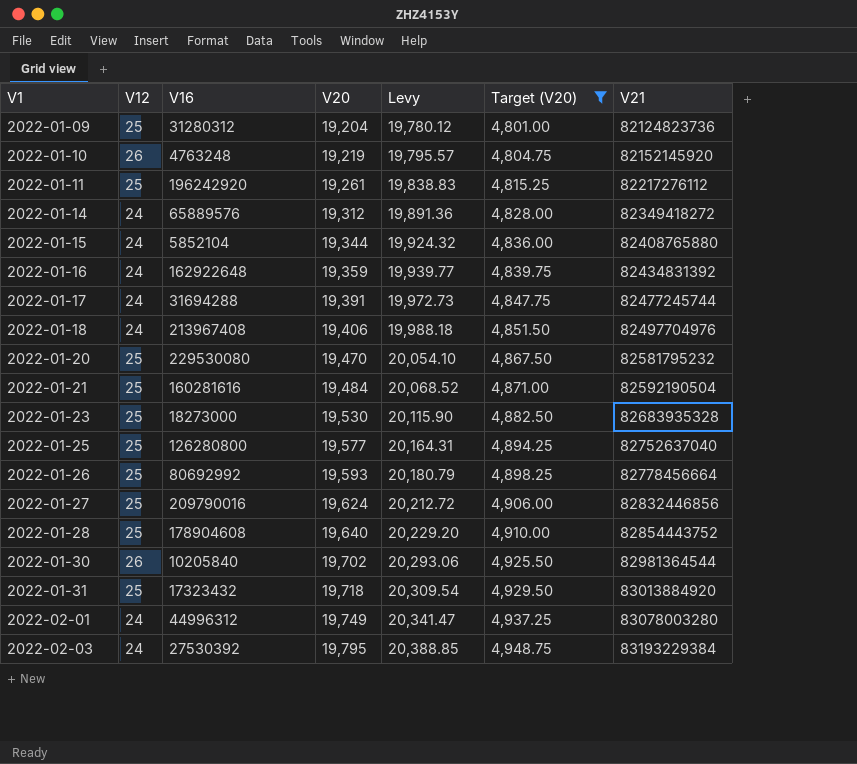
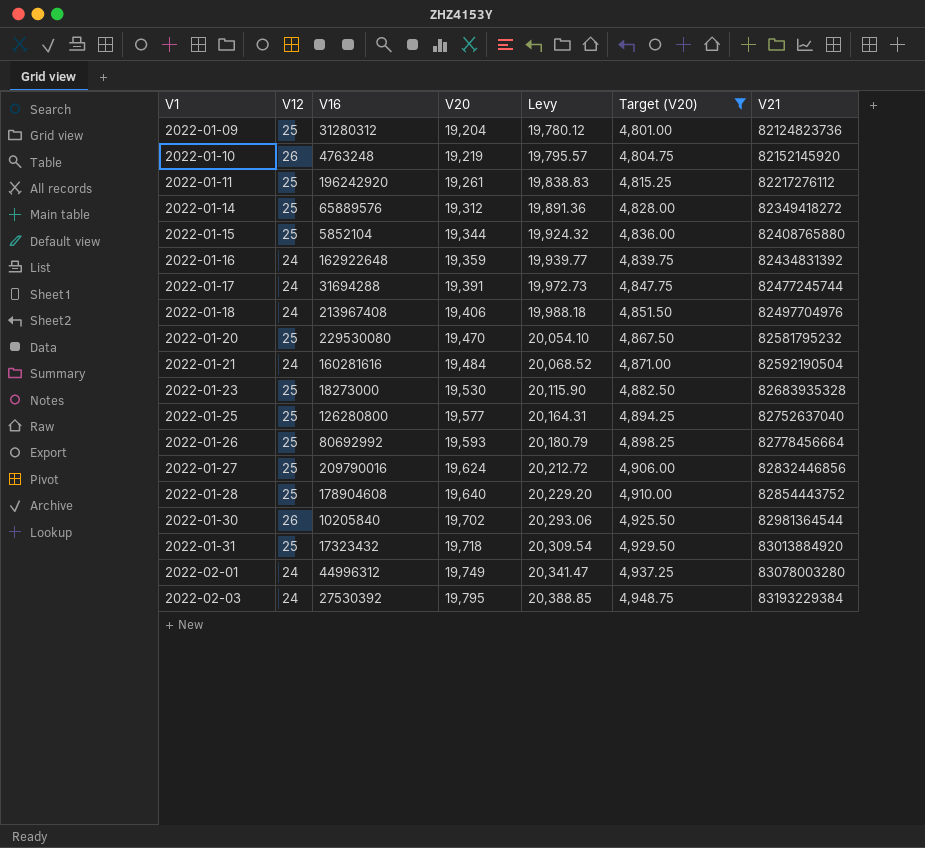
2022-01-14 | V12: 24 -> 25
2022-01-15 | V12: 24 -> 25
2022-01-21 | V12: 25 -> 24

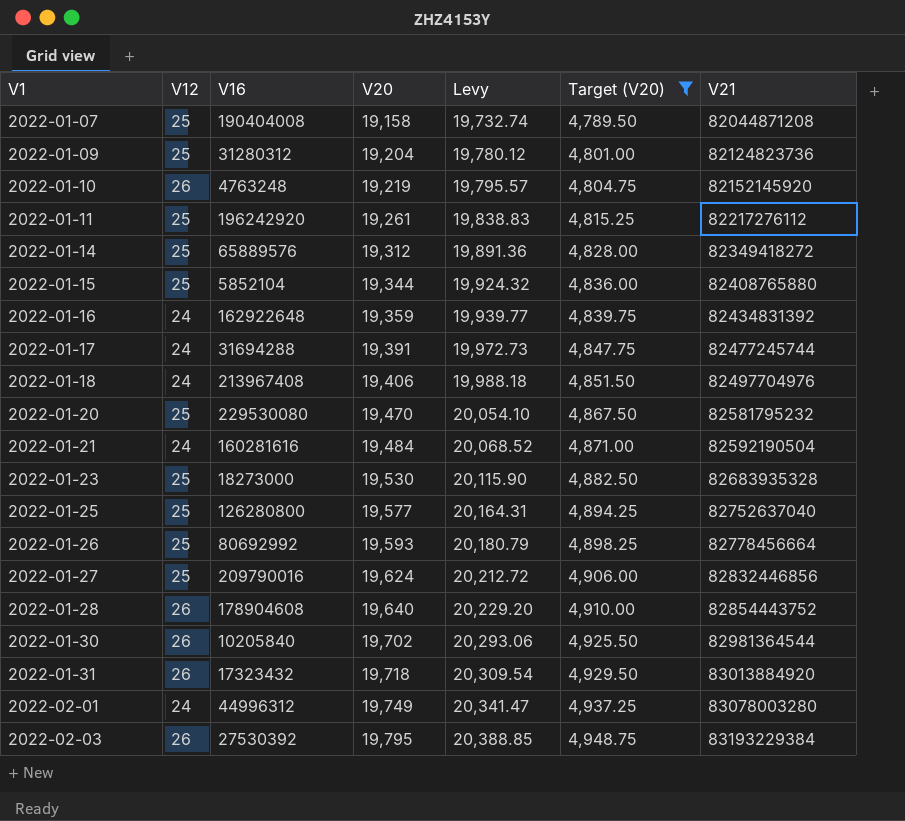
row 2022-01-07: none -> 25 | 190404008 | 19,158 | 19,732.74 | 4,789.50 | 82044871208
2022-01-28 | V12: 25 -> 26
2022-01-31 | V12: 25 -> 26
2022-02-03 | V12: 24 -> 26

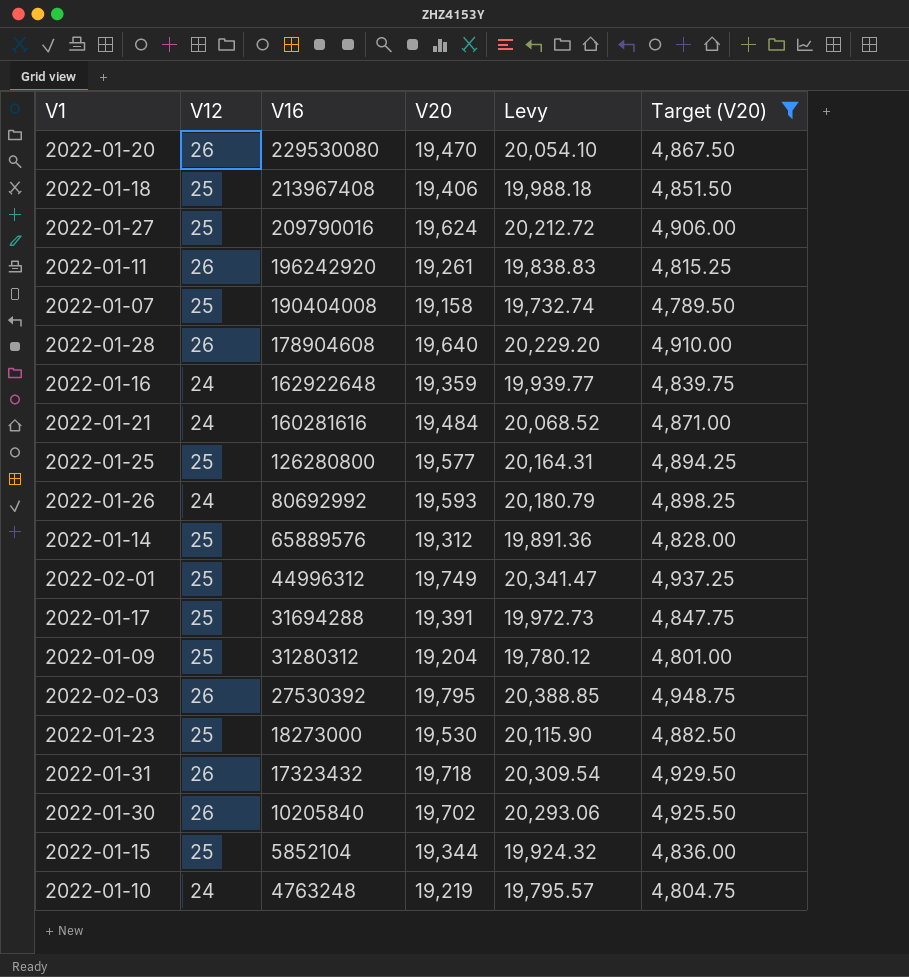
row order: V1 ascending -> V16 descending
column V21 | position: 7 -> none
2022-01-20 | V12: 25 -> 26
2022-01-18 | V12: 24 -> 25
2022-01-11 | V12: 25 -> 26
2022-01-26 | V12: 25 -> 24
2022-02-01 | V12: 24 -> 25
2022-01-17 | V12: 24 -> 25
2022-01-10 | V12: 26 -> 24

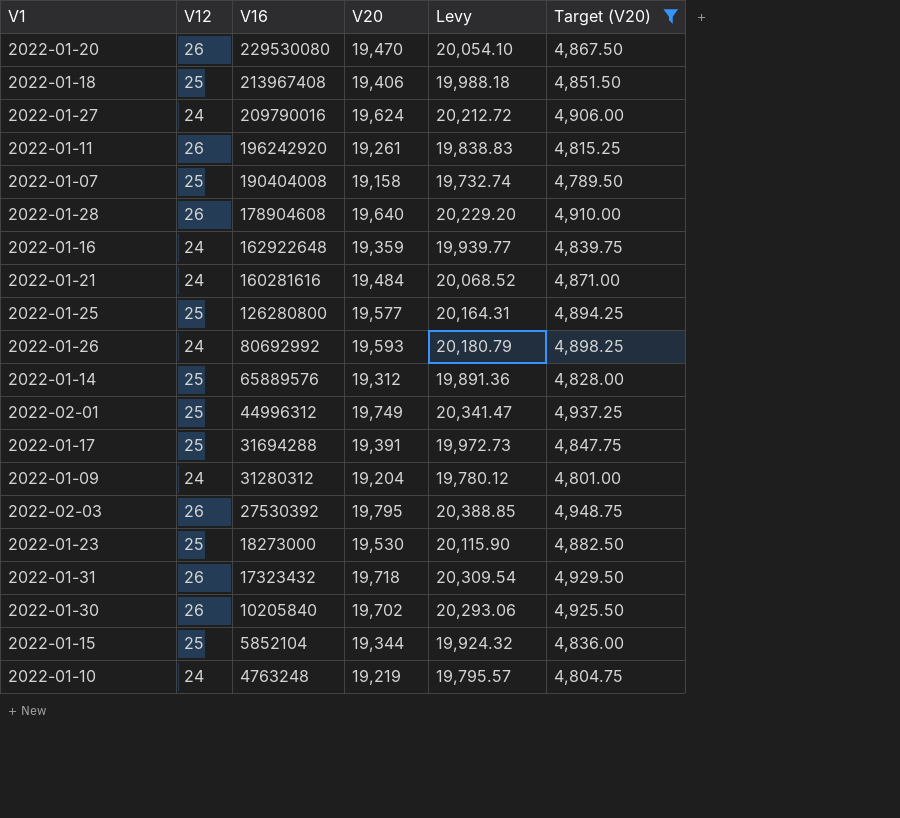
2022-01-27 | V12: 25 -> 24
2022-01-09 | V12: 25 -> 24

